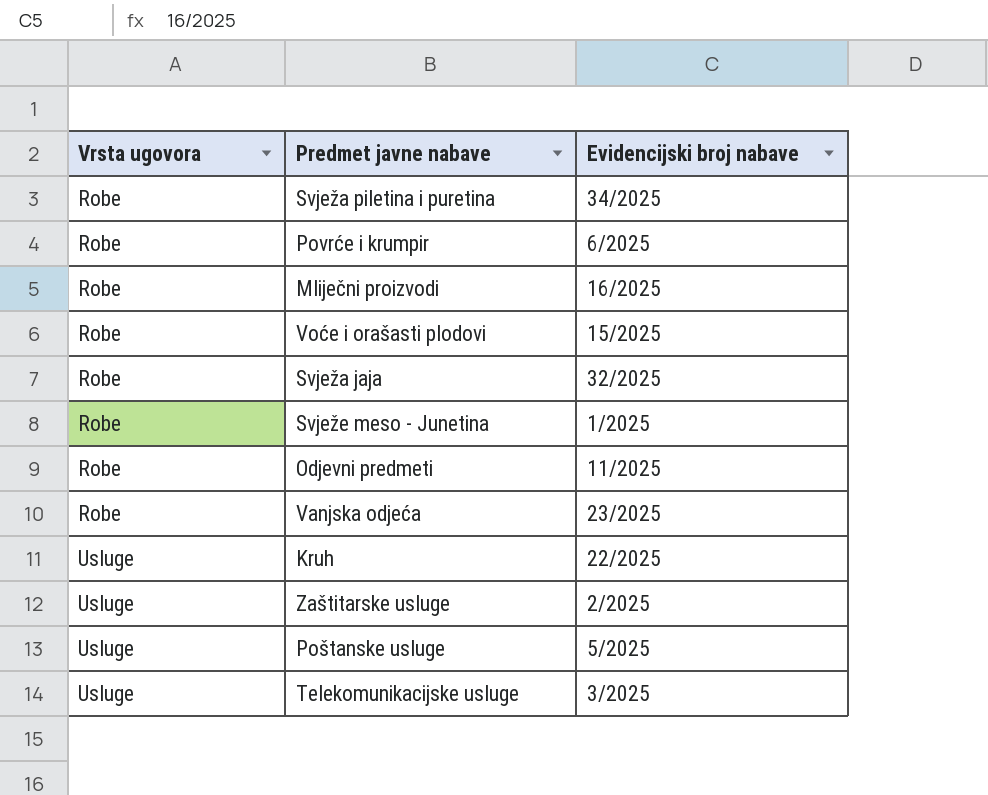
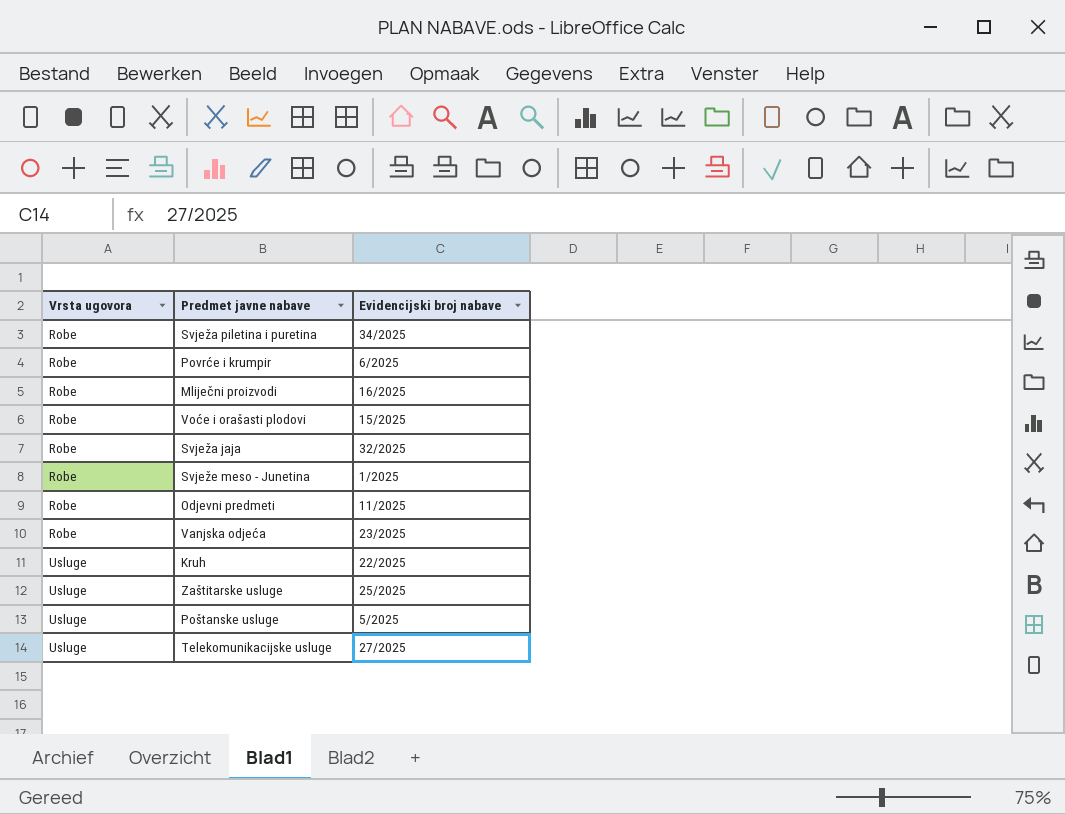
Zaštitarske usluge | Evidencijski broj nabave: 2/2025 -> 25/2025
Telekomunikacijske usluge | Evidencijski broj nabave: 3/2025 -> 27/2025

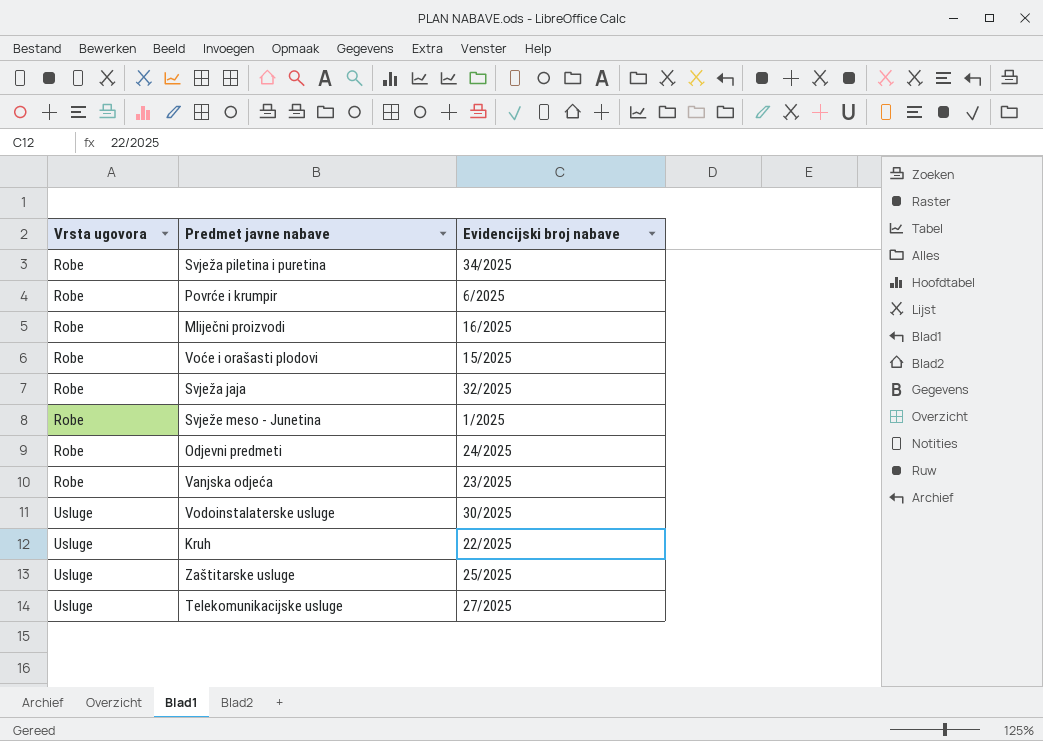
row Poštanske usluge: Usluge | 5/2025 -> none
Odjevni predmeti | Evidencijski broj nabave: 11/2025 -> 24/2025
row Vodoinstalaterske usluge: none -> Usluge | 30/2025

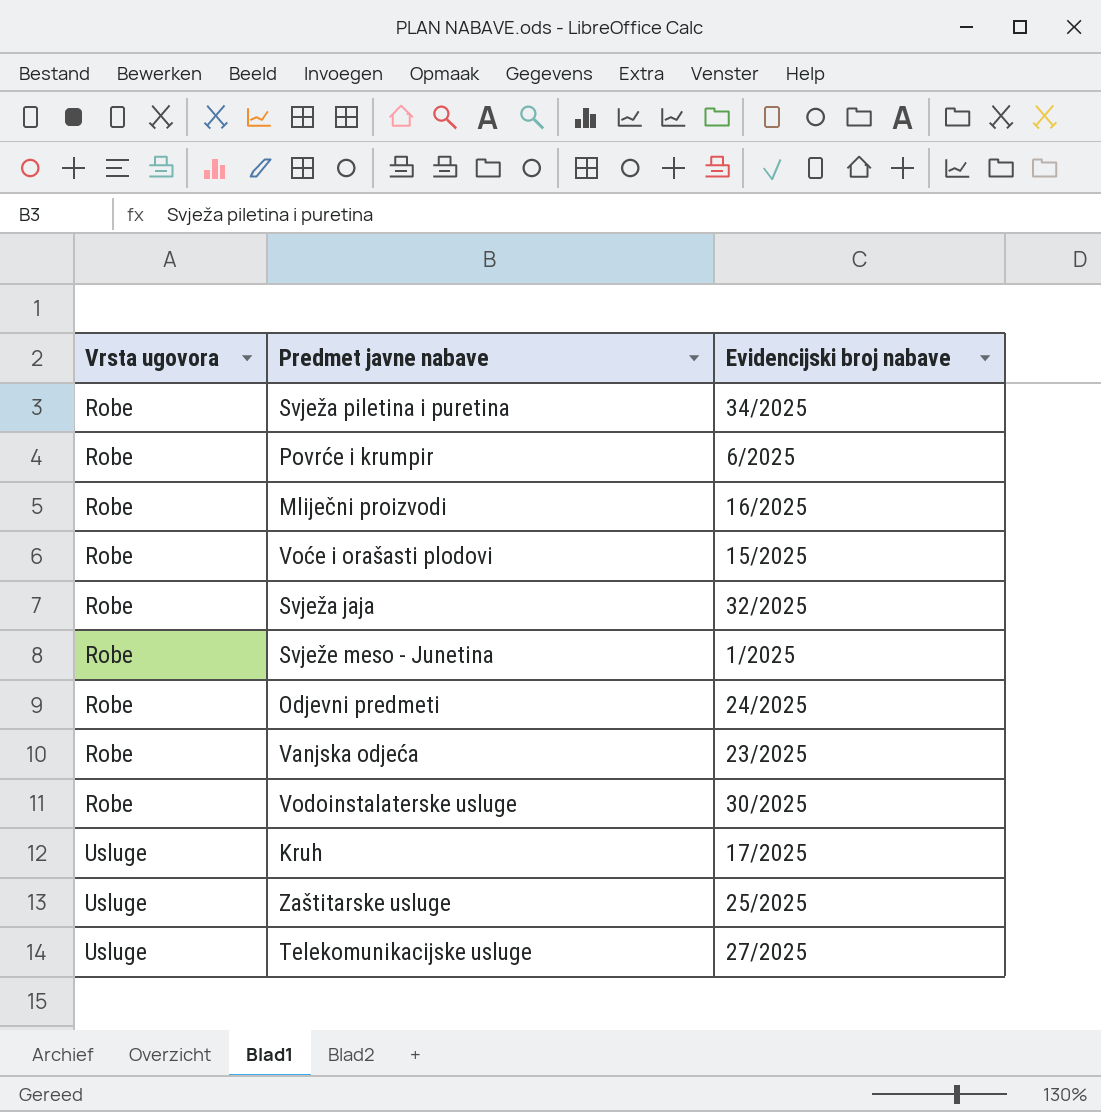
Vodoinstalaterske usluge | Vrsta ugovora: Usluge -> Robe
Kruh | Evidencijski broj nabave: 22/2025 -> 17/2025

